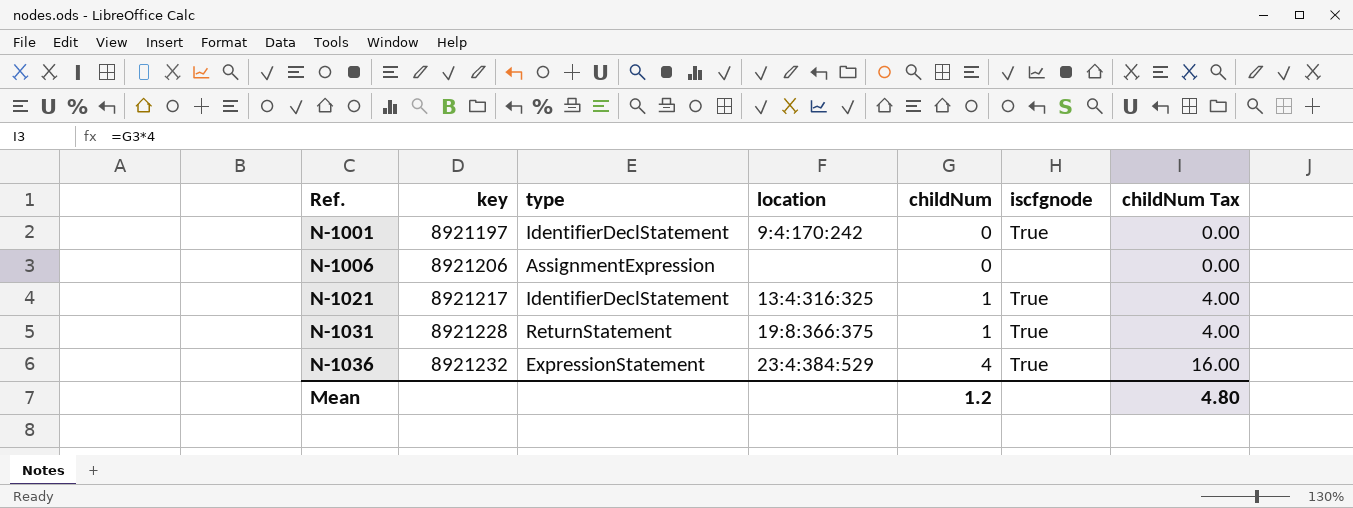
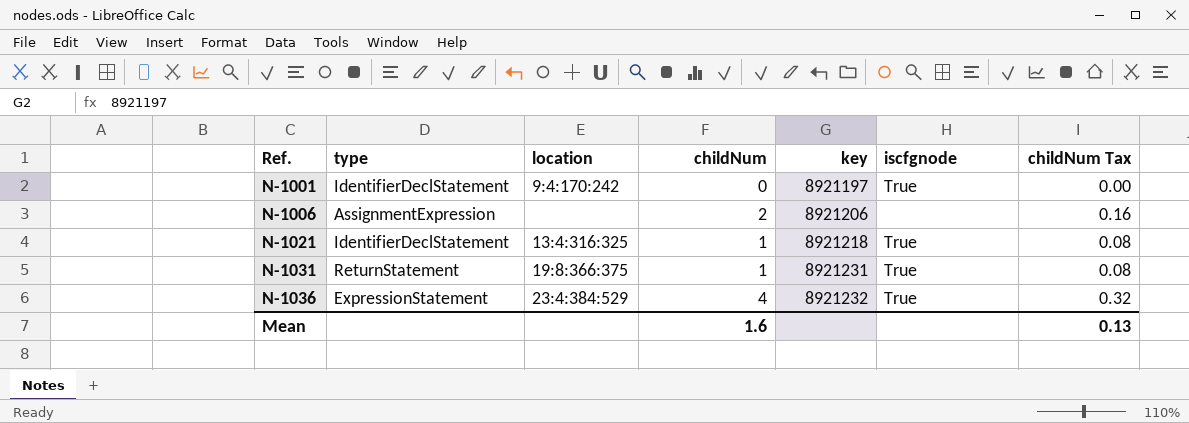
column key | position: 2 -> 5
column childNum Tax | formula: [childNum] * 4 -> [childNum] * 0.08
N-1006 | childNum: 0 -> 2
N-1021 | key: 8921217 -> 8921218
N-1031 | key: 8921228 -> 8921231
Mean | childNum: 1.2 -> 1.6
Mean | childNum Tax: 4.80 -> 0.13

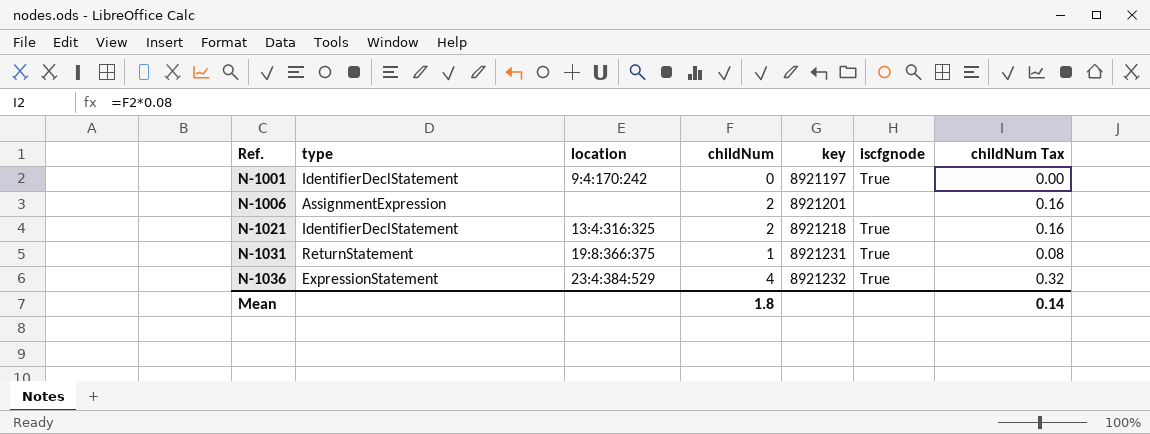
N-1006 | key: 8921206 -> 8921201
N-1021 | childNum: 1 -> 2
N-1021 | childNum Tax: 0.08 -> 0.16
Mean | childNum: 1.6 -> 1.8
Mean | childNum Tax: 0.13 -> 0.14

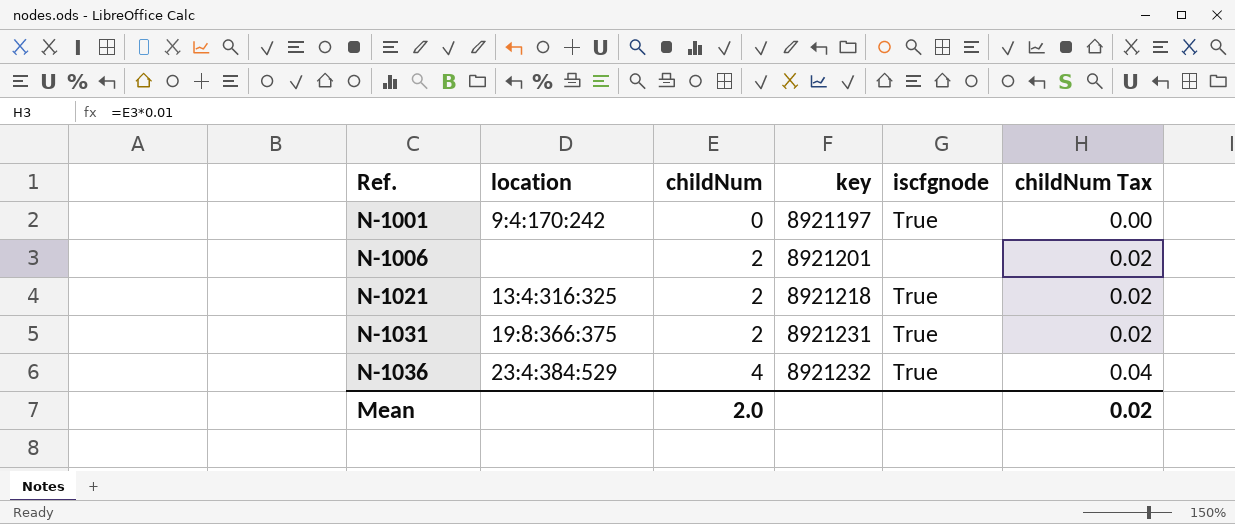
column type | position: 2 -> none
column childNum Tax | formula: [childNum] * 0.08 -> [childNum] * 0.01
N-1031 | childNum: 1 -> 2
Mean | childNum: 1.8 -> 2.0
Mean | childNum Tax: 0.14 -> 0.02

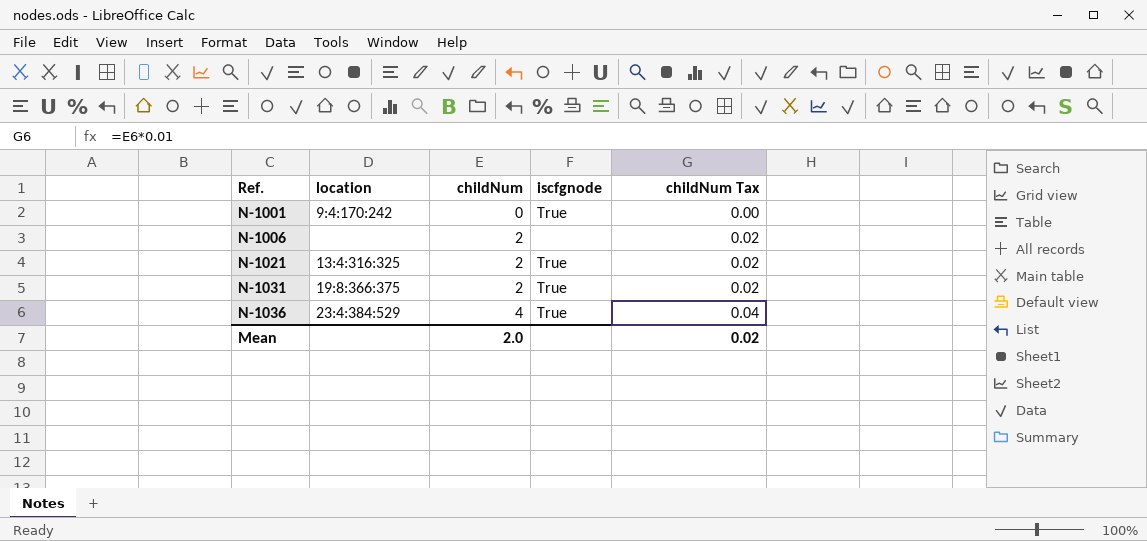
column key | position: 4 -> none

